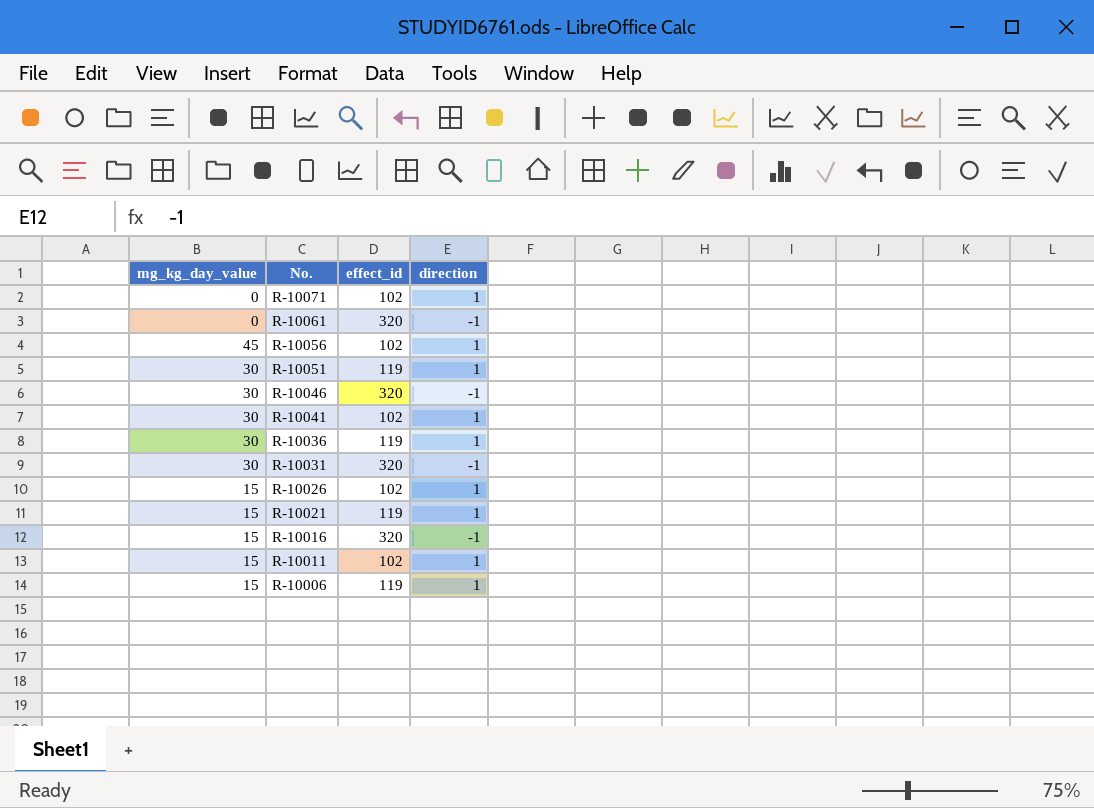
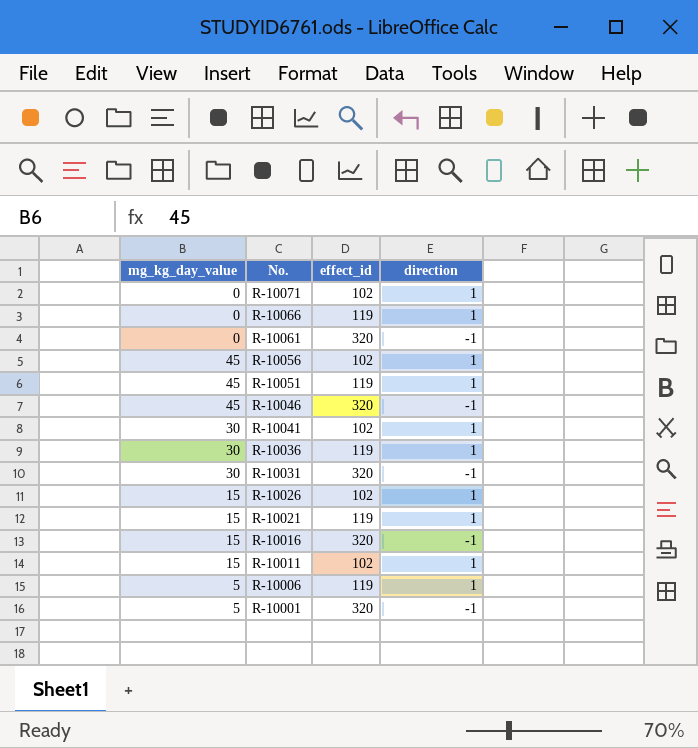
row R-10066: none -> 0 | 119 | 1
R-10051 | mg_kg_day_value: 30 -> 45
R-10046 | mg_kg_day_value: 30 -> 45
R-10006 | mg_kg_day_value: 15 -> 5
row R-10001: none -> 5 | 320 | -1

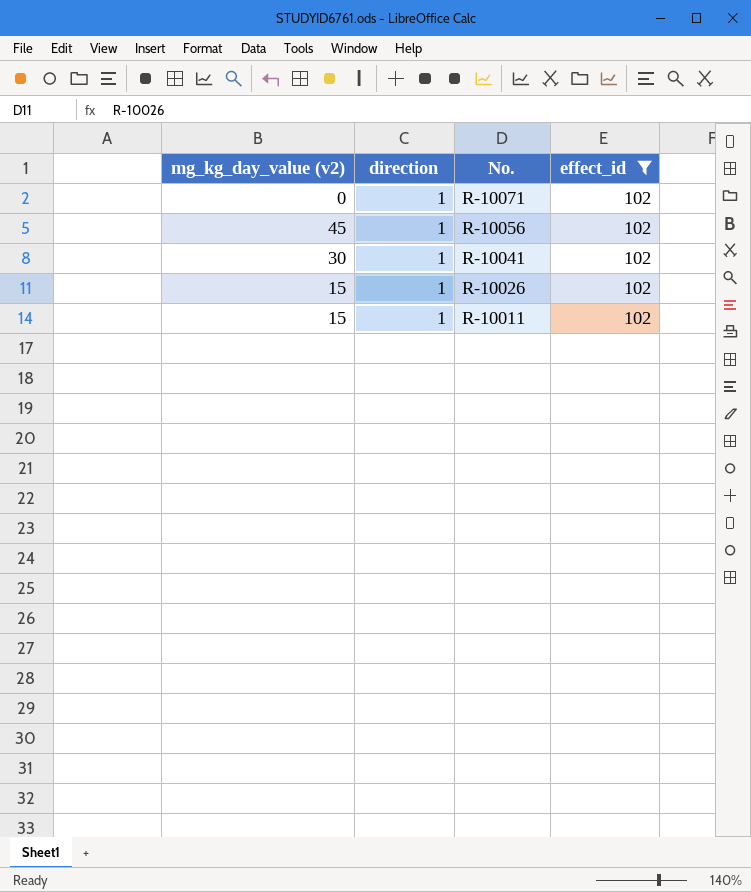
filter: none -> effect_id = 102
column name: mg_kg_day_value -> mg_kg_day_value (v2)
column direction | position: 4 -> 2

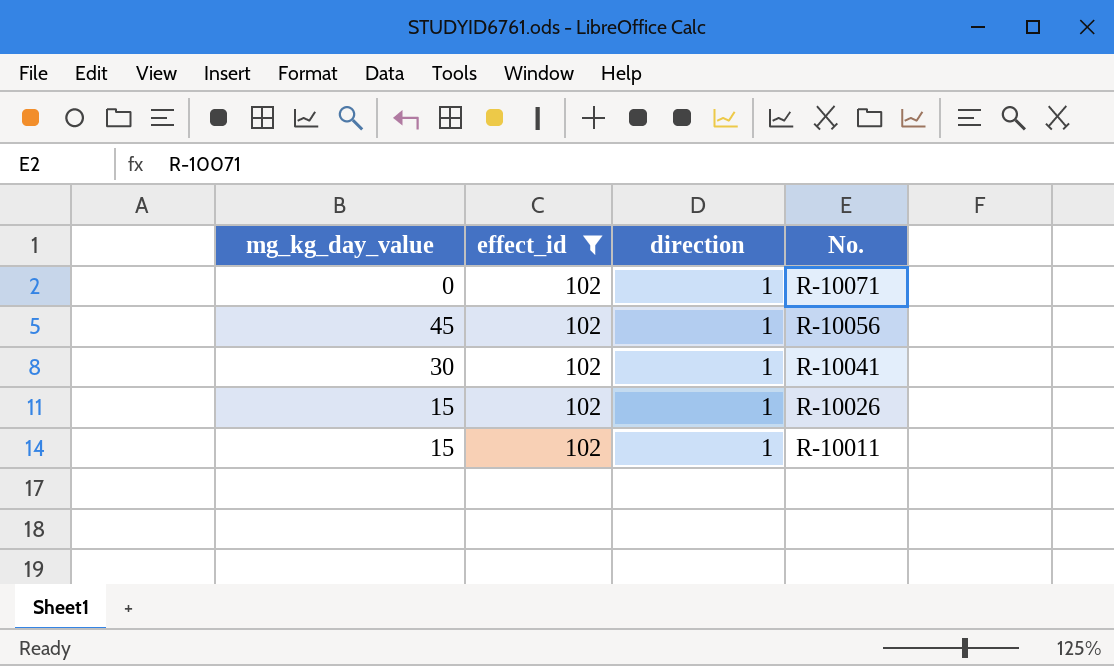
column name: mg_kg_day_value (v2) -> mg_kg_day_value
column effect_id | position: 4 -> 2

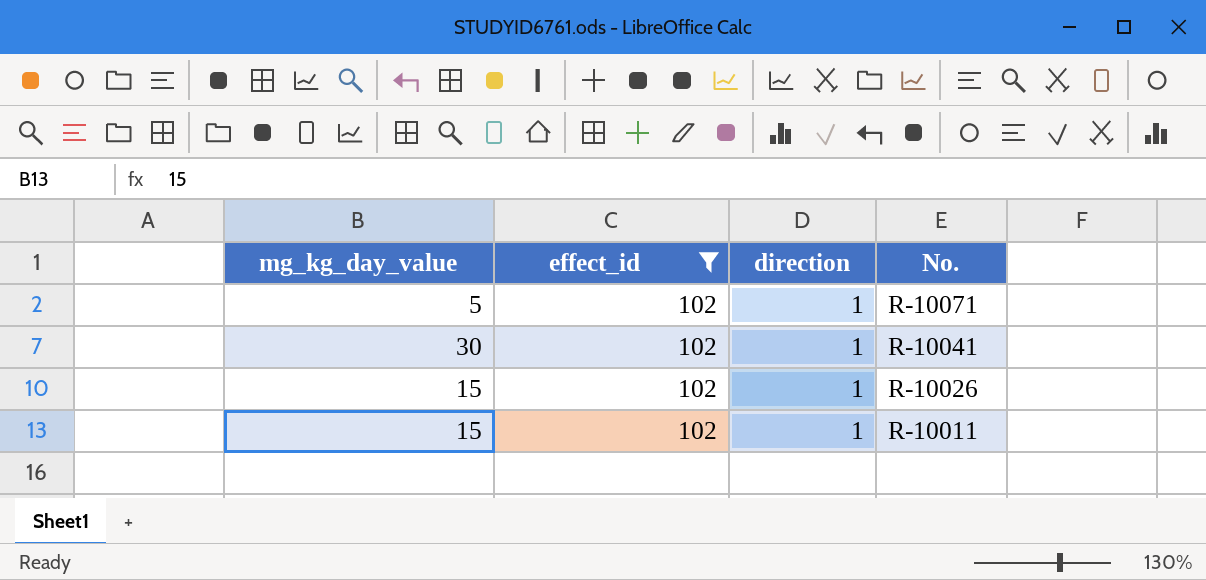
row R-10056: 45 | 102 | 1 -> none
R-10071 | mg_kg_day_value: 0 -> 5

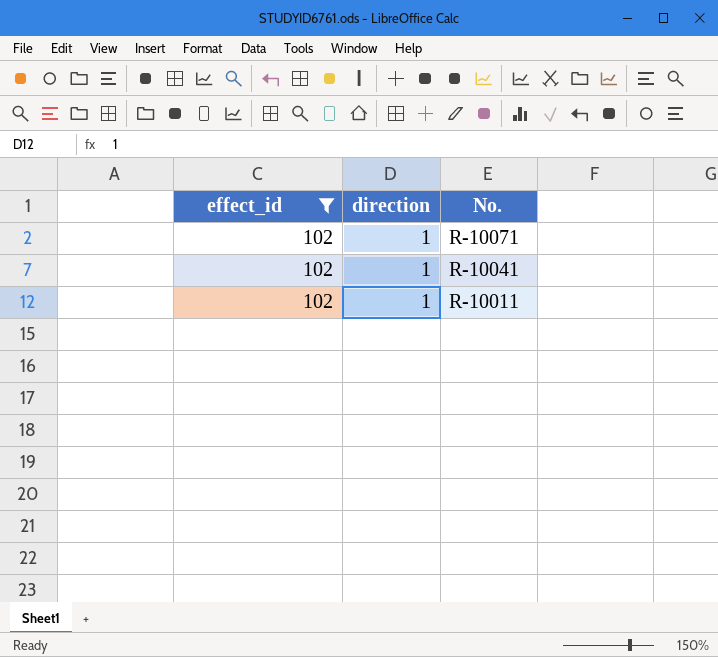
column mg_kg_day_value | position: 1 -> none
row R-10026: 15 | 102 | 1 -> none

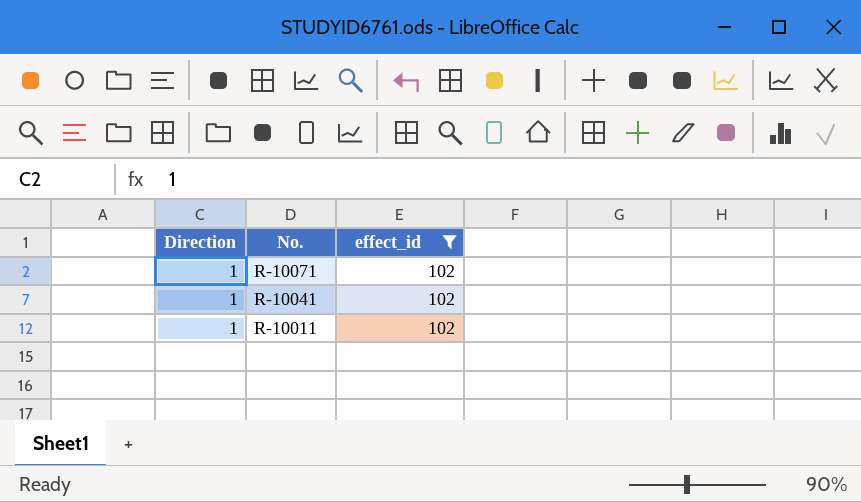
column name: direction -> Direction
column effect_id | position: 1 -> 3

